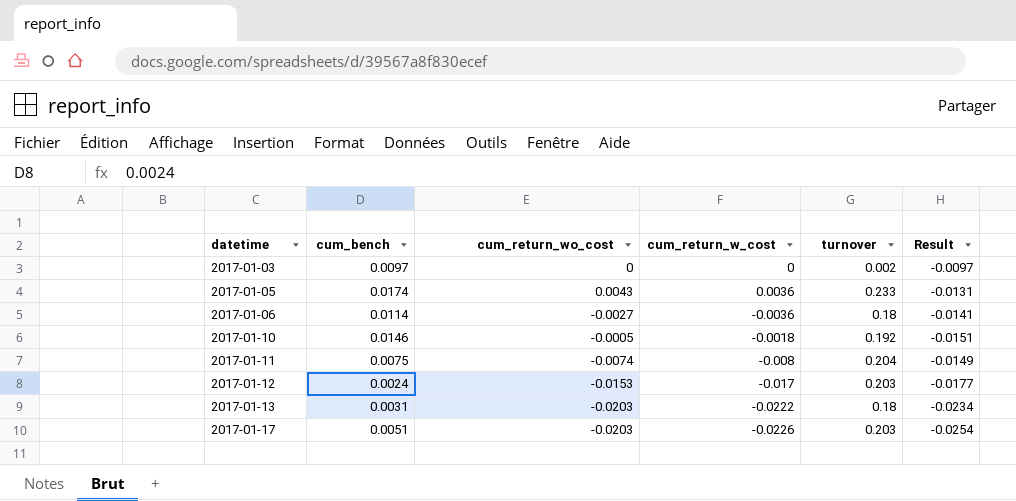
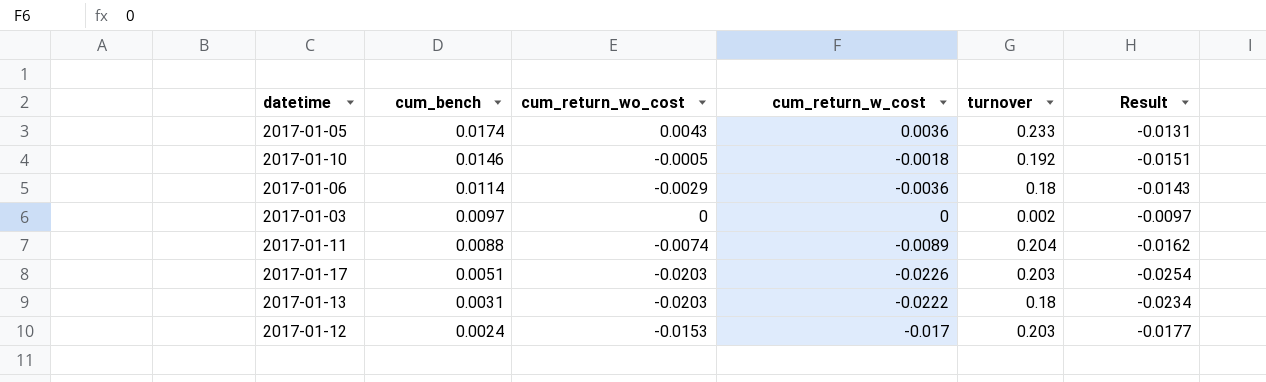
row order: datetime ascending -> cum_bench descending
2017-01-06 | cum_return_wo_cost: -0.0027 -> -0.0029
2017-01-06 | Result: -0.0141 -> -0.0143
2017-01-11 | cum_bench: 0.0075 -> 0.0088
2017-01-11 | cum_return_w_cost: -0.008 -> -0.0089
2017-01-11 | Result: -0.0149 -> -0.0162

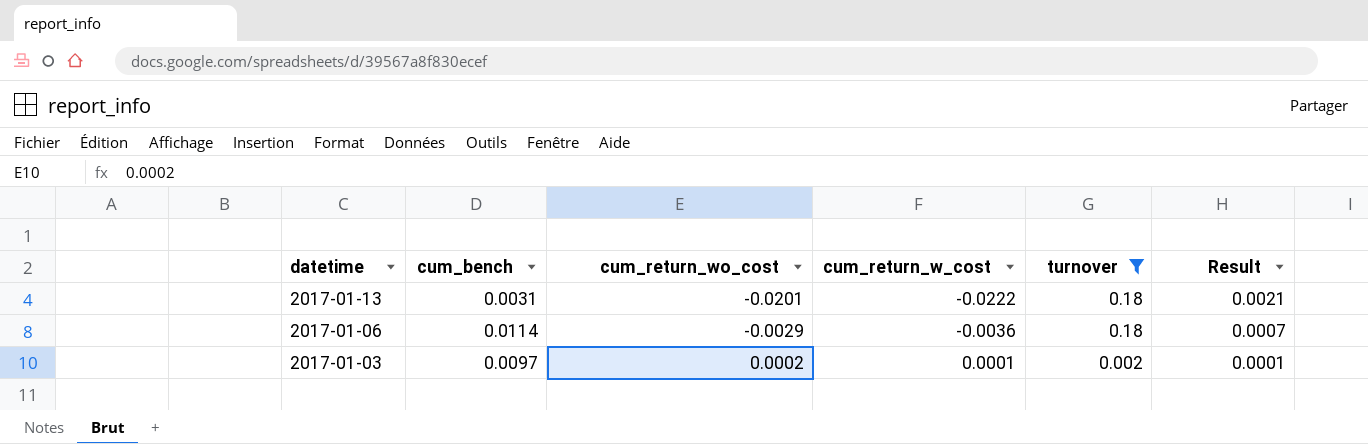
filter: none -> turnover <= 0.18
row order: cum_bench descending -> datetime descending
column Result | formula: [cum_return_wo_cost] - [cum_bench] -> [cum_return_wo_cost] - [cum_return_w_cost]
2017-01-13 | cum_return_wo_cost: -0.0203 -> -0.0201
2017-01-03 | cum_return_wo_cost: 0 -> 0.0002
2017-01-03 | cum_return_w_cost: 0 -> 0.0001

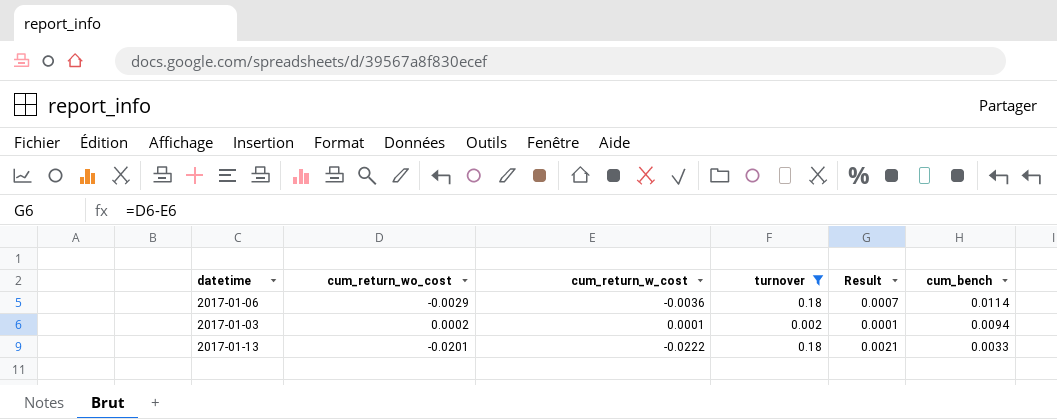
row order: datetime descending -> cum_bench descending
column cum_bench | position: 2 -> 6
2017-01-03 | cum_bench: 0.0097 -> 0.0094
2017-01-13 | cum_bench: 0.0031 -> 0.0033

